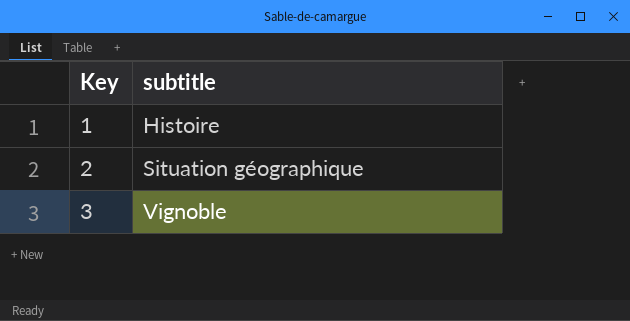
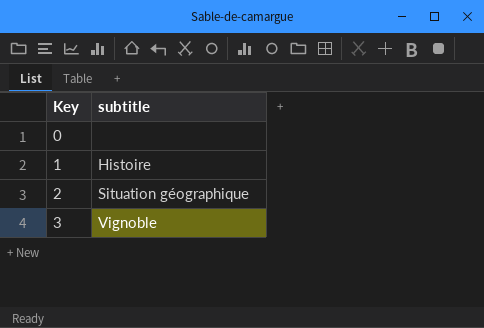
row 0: none -> none

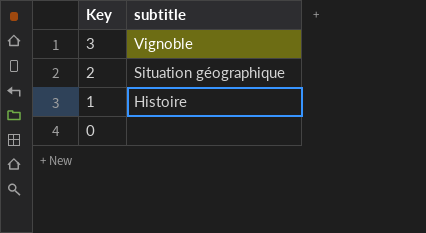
row order: Key ascending -> Key descending

